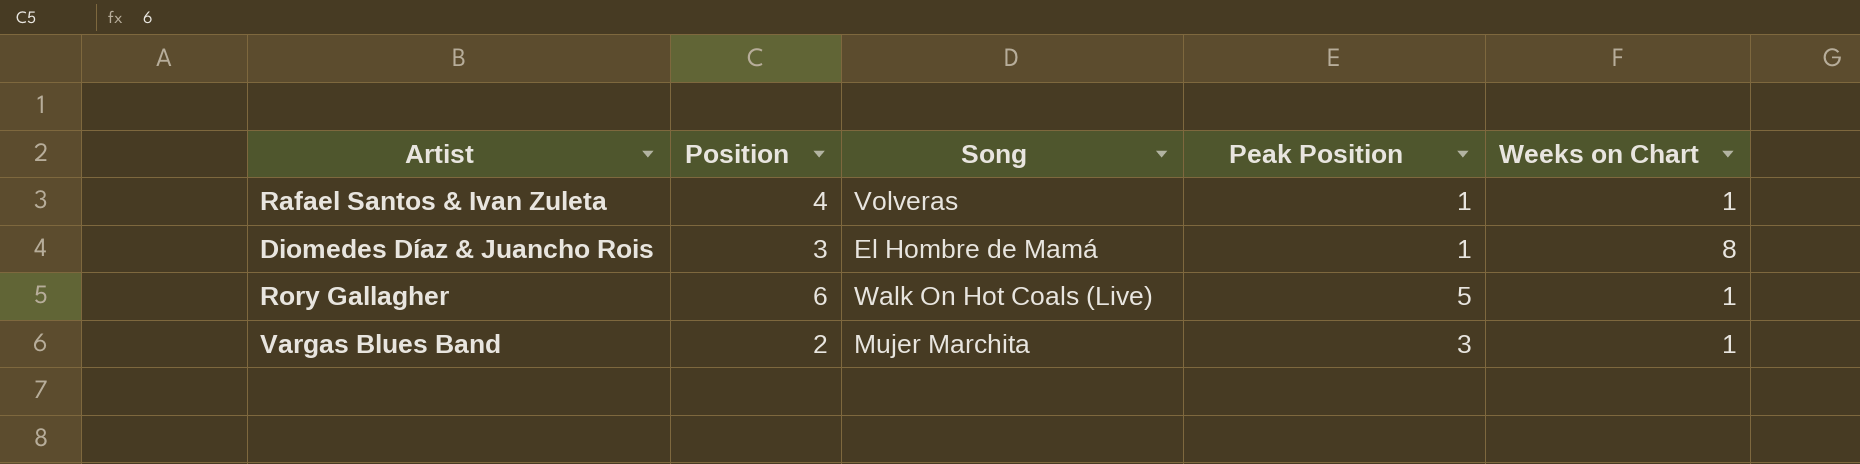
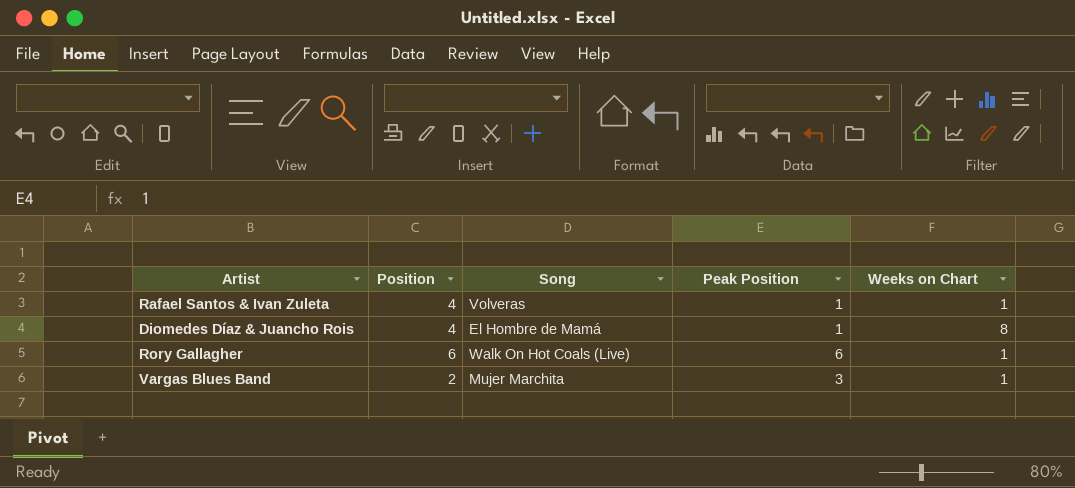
Diomedes Díaz & Juancho Rois | Position: 3 -> 4
Rory Gallagher | Peak Position: 5 -> 6

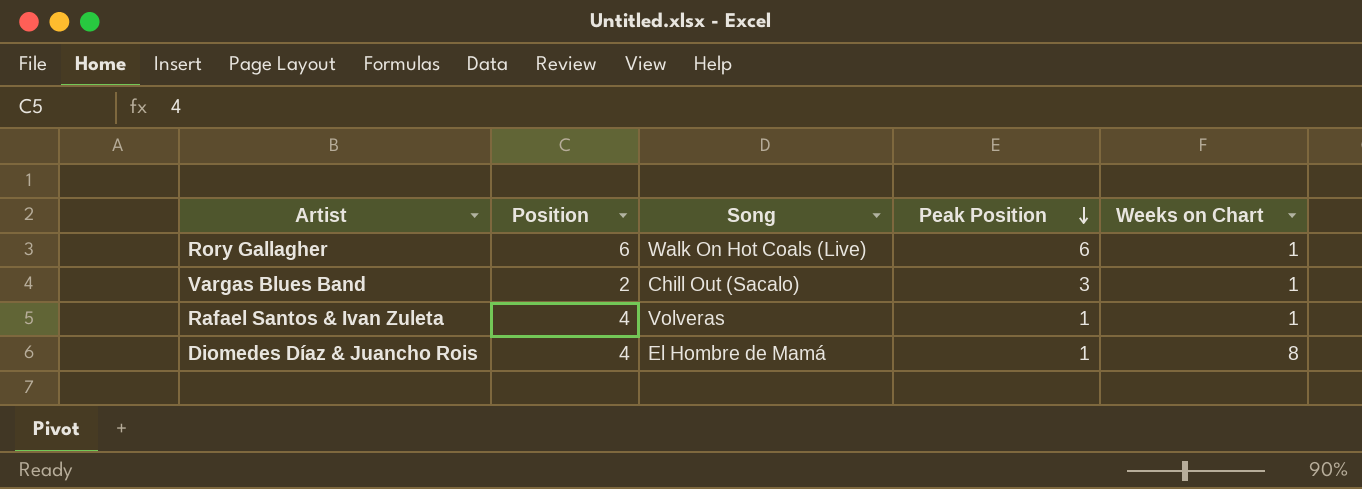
row order: none -> Peak Position descending
Vargas Blues Band | Song: Mujer Marchita -> Chill Out (Sacalo)

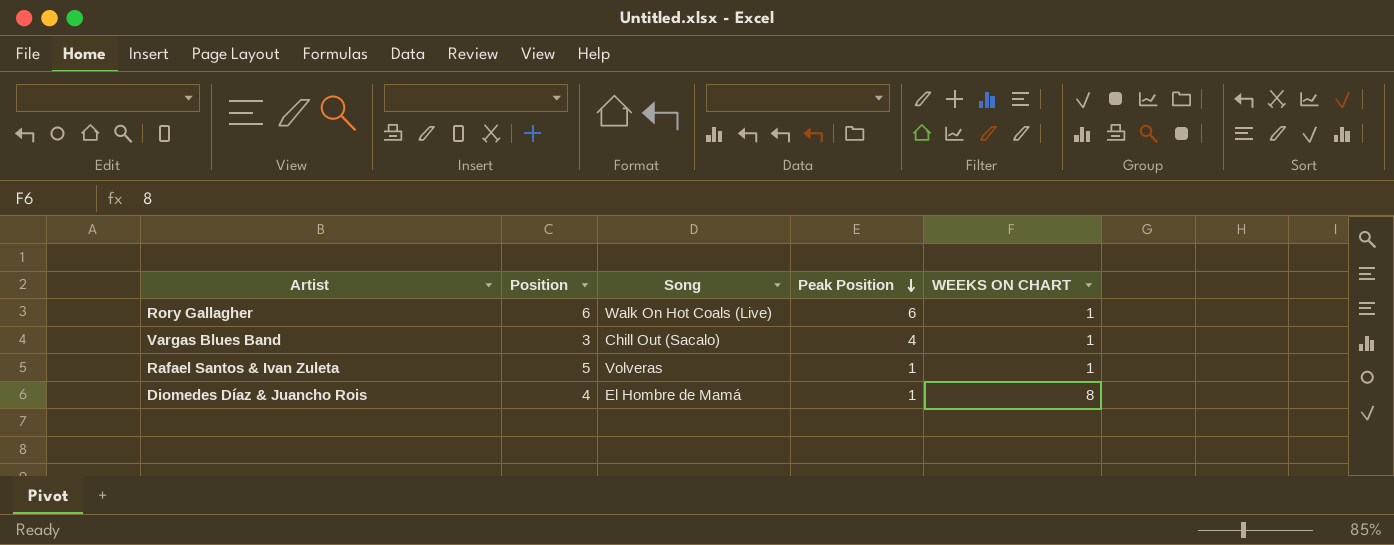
column name: Weeks on Chart -> WEEKS ON CHART
Vargas Blues Band | Position: 2 -> 3
Vargas Blues Band | Peak Position: 3 -> 4
Rafael Santos & Ivan Zuleta | Position: 4 -> 5

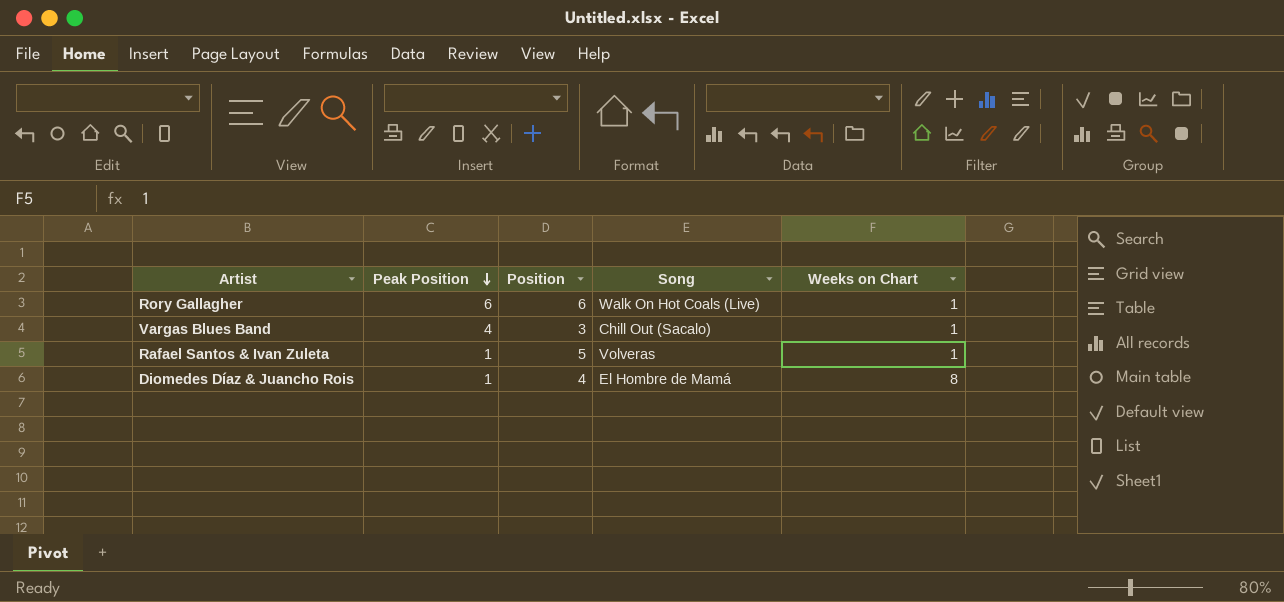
column Peak Position | position: 4 -> 2
column name: WEEKS ON CHART -> Weeks on Chart

